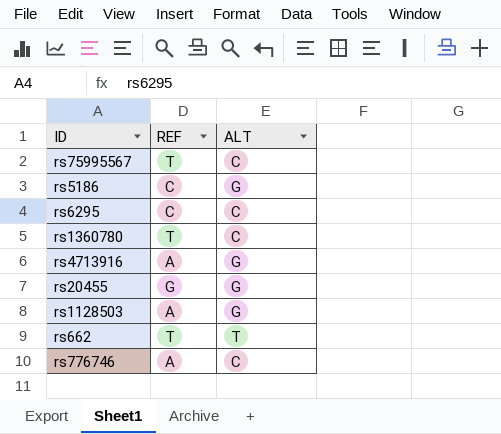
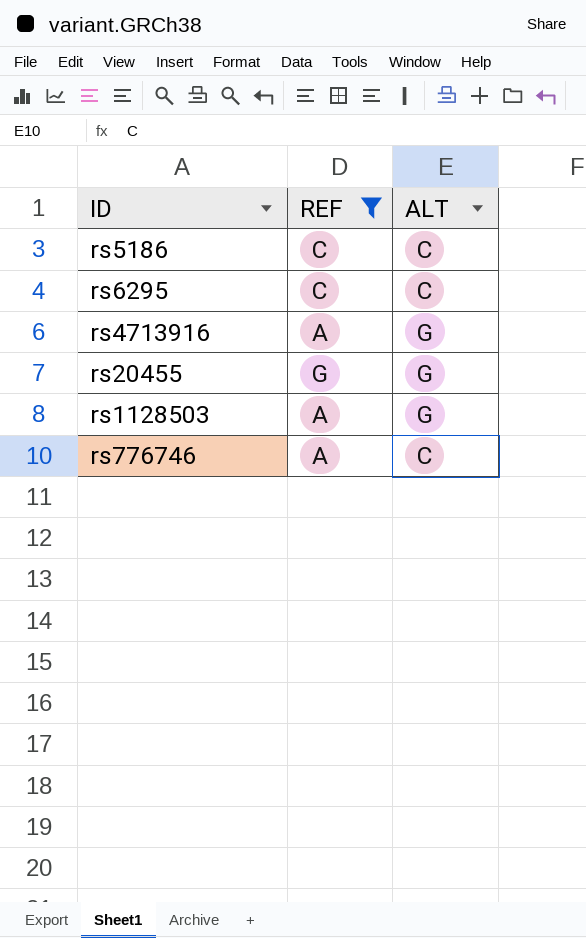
filter: none -> REF != T
rs5186 | ALT: G -> C

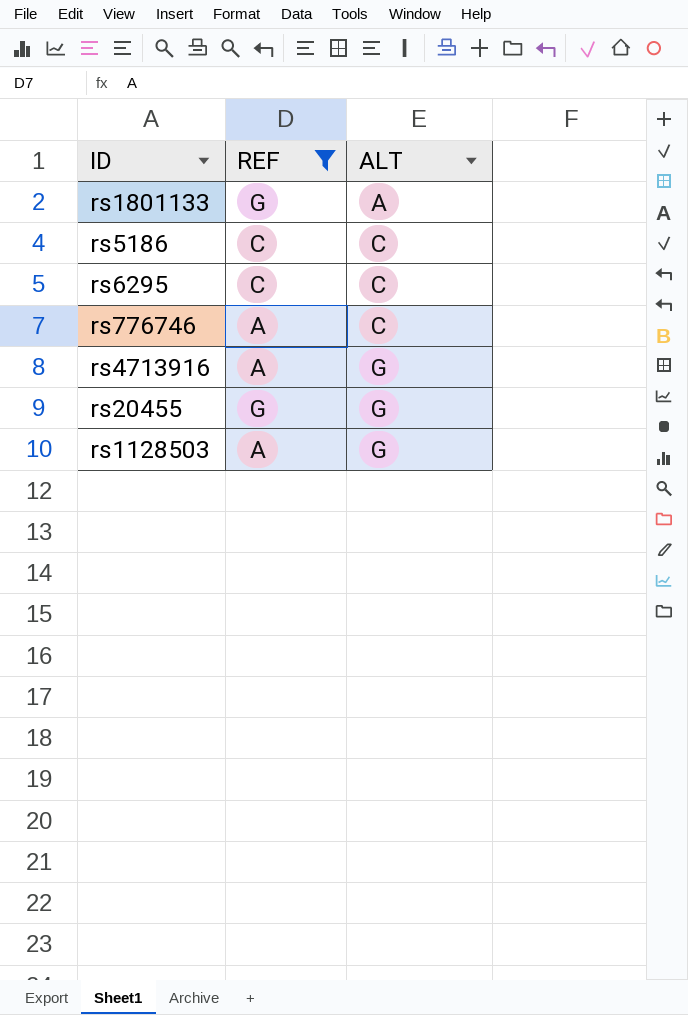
row order: none -> ALT ascending
row rs1801133: none -> G | A

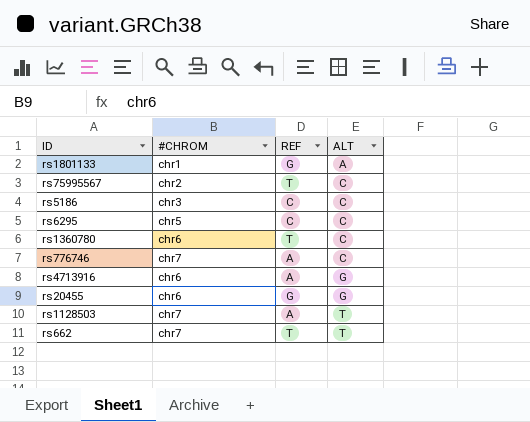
filter: REF != T -> none
column #CHROM | position: none -> 2
rs1128503 | ALT: G -> T

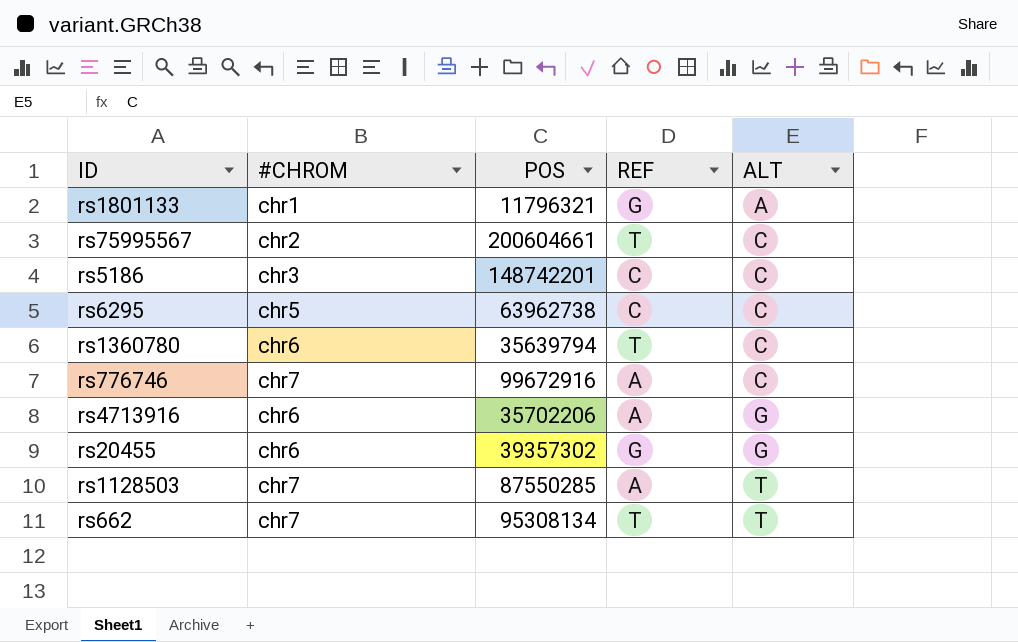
column POS | position: none -> 3

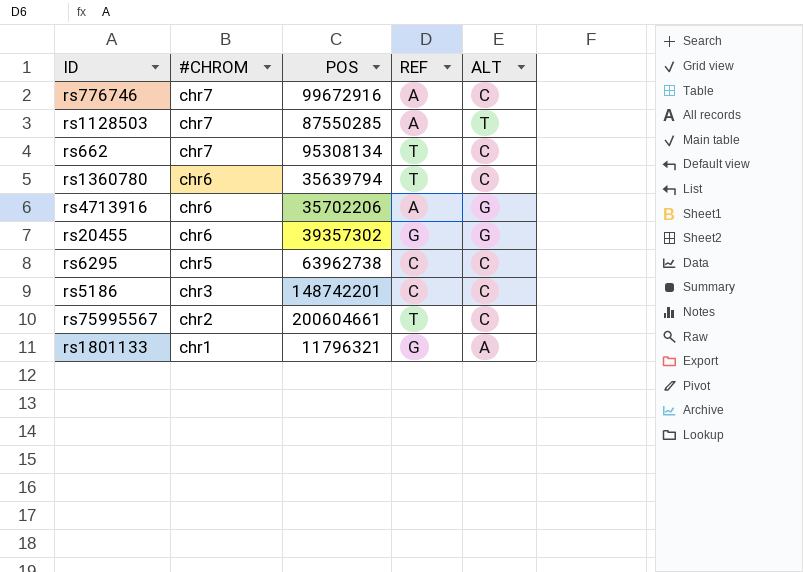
row order: ALT ascending -> #CHROM descending
rs662 | ALT: T -> C

